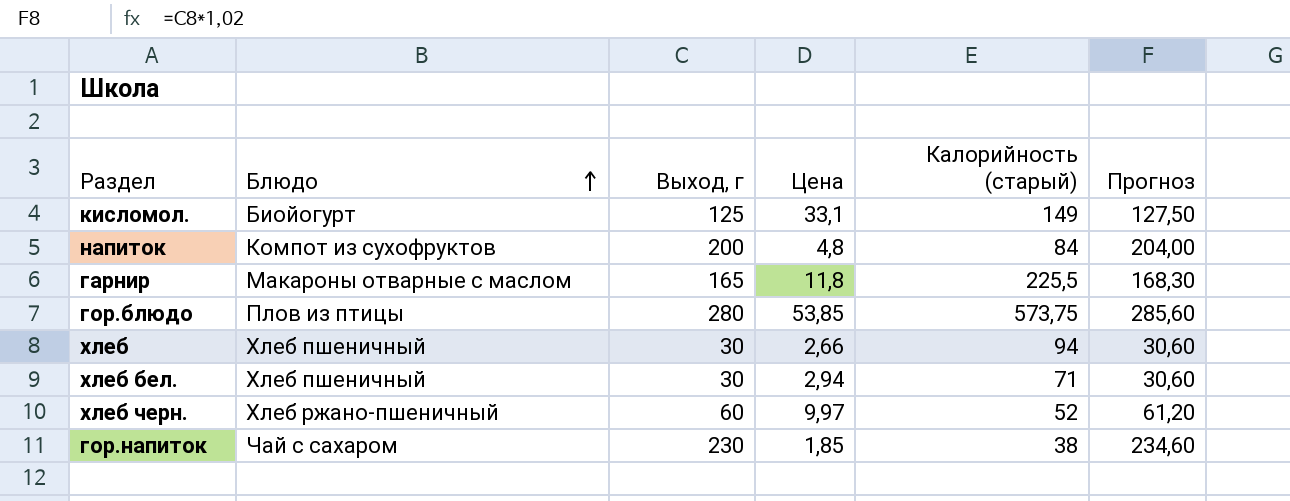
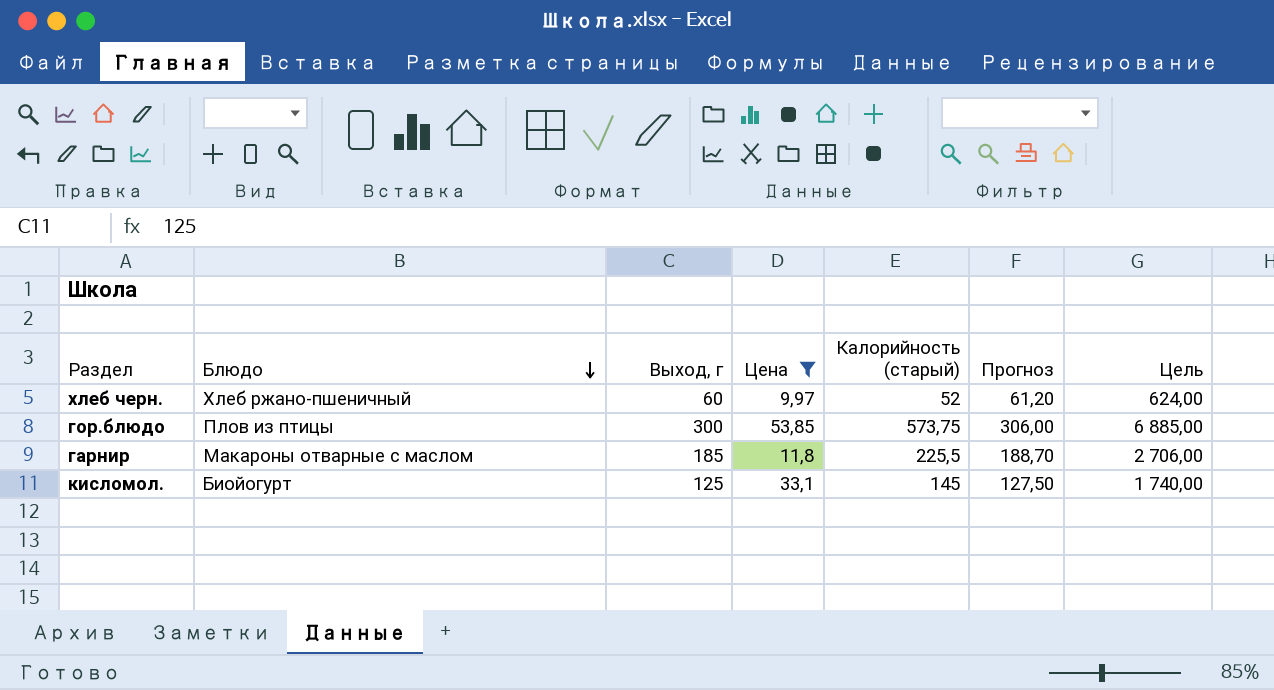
filter: none -> Цена >= 9,97
row order: Блюдо ascending -> Блюдо descending
column Цель | formula: none -> [Калорийность (старый)] * 12
гор.блюдо | Выход, г: 280 -> 300
гор.блюдо | Прогноз: 285,60 -> 306,00
гарнир | Выход, г: 165 -> 185
гарнир | Прогноз: 168,30 -> 188,70
кисломол. | Калорийность (старый): 149 -> 145

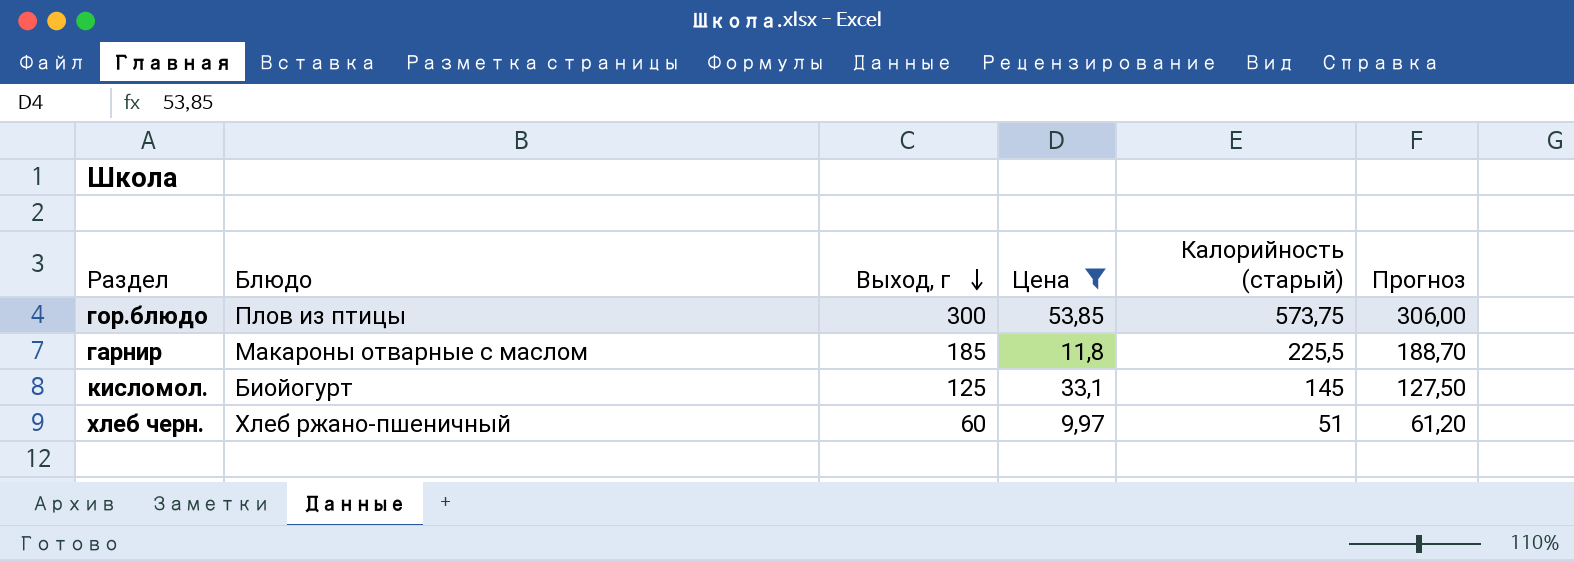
row order: Блюдо descending -> Выход, г descending
column Цель | formula: [Калорийность (старый)] * 12 -> none
хлеб черн. | Калорийность (старый): 52 -> 51

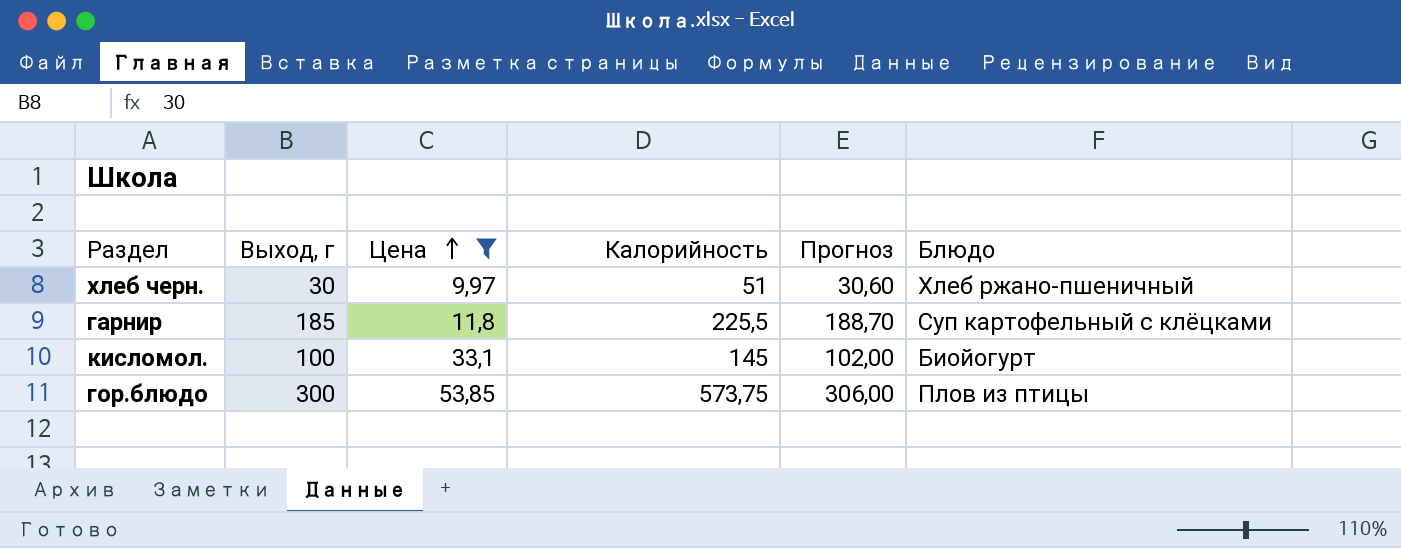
row order: Выход, г descending -> Цена ascending
column name: Калорийность (старый) -> Калорийность
column Блюдо | position: 2 -> 6
хлеб черн. | Выход, г: 60 -> 30
хлеб черн. | Прогноз: 61,20 -> 30,60
гарнир | Блюдо: Макароны отварные с маслом -> Суп картофельный с клёцками
кисломол. | Выход, г: 125 -> 100
кисломол. | Прогноз: 127,50 -> 102,00

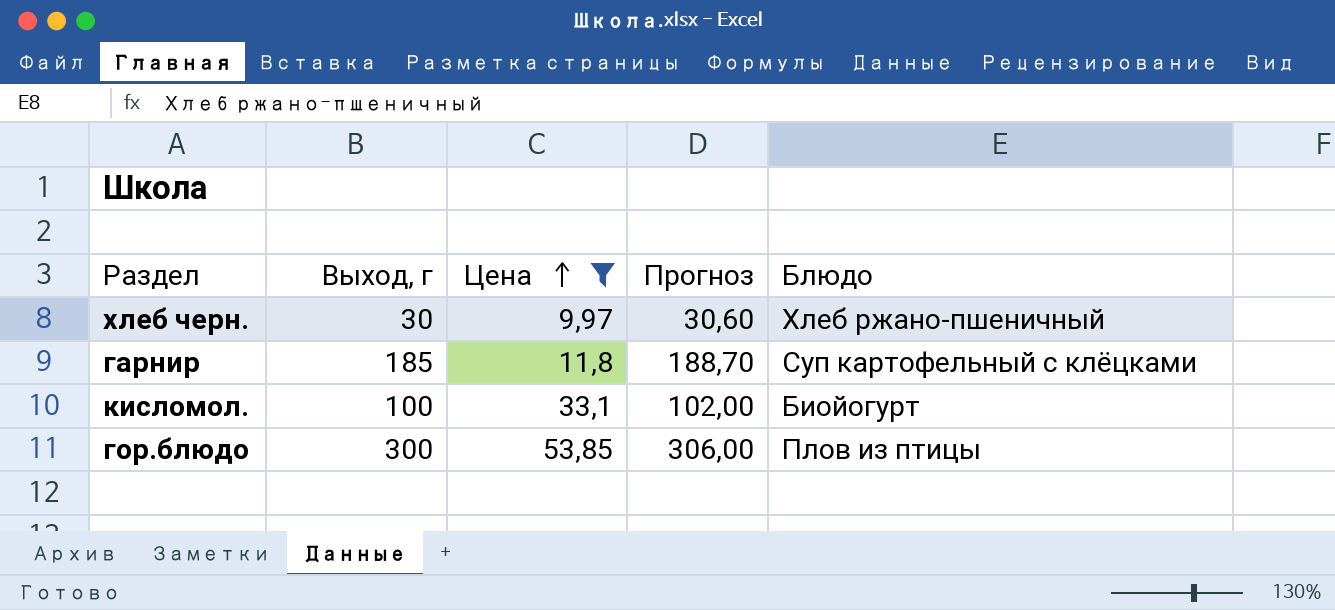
column Калорийность | position: 4 -> none

